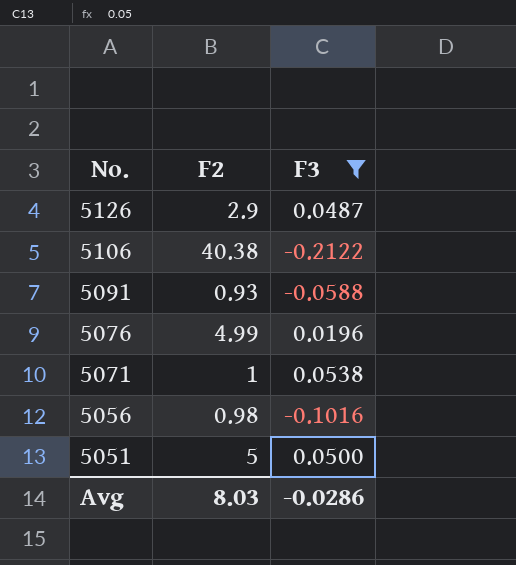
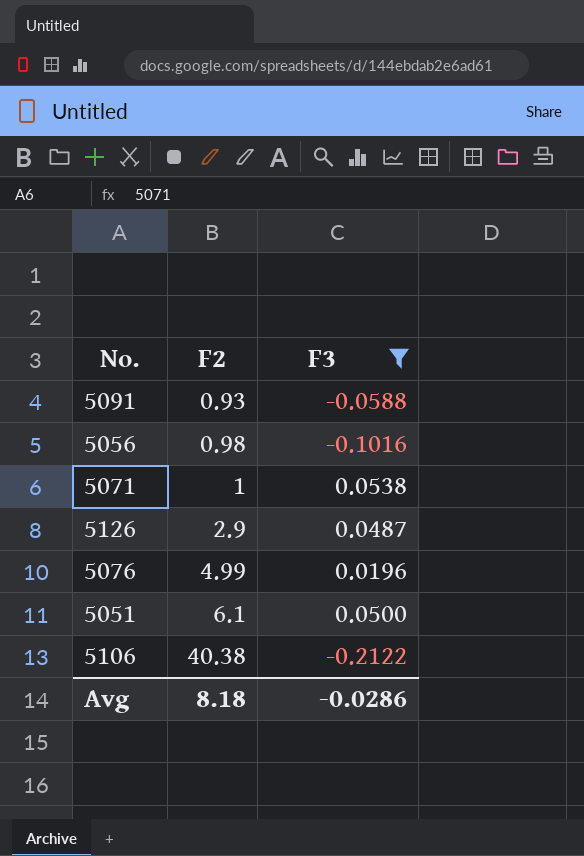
row order: No. descending -> F2 ascending
5051 | F2: 5 -> 6.1
Avg | F2: 8.03 -> 8.18

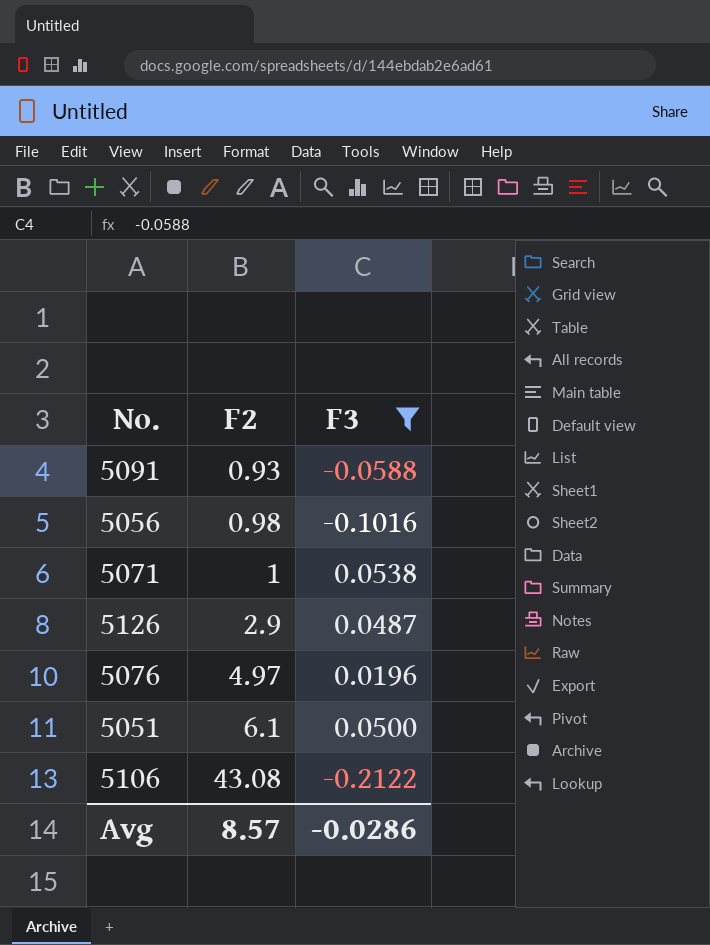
5076 | F2: 4.99 -> 4.97
5106 | F2: 40.38 -> 43.08
Avg | F2: 8.18 -> 8.57

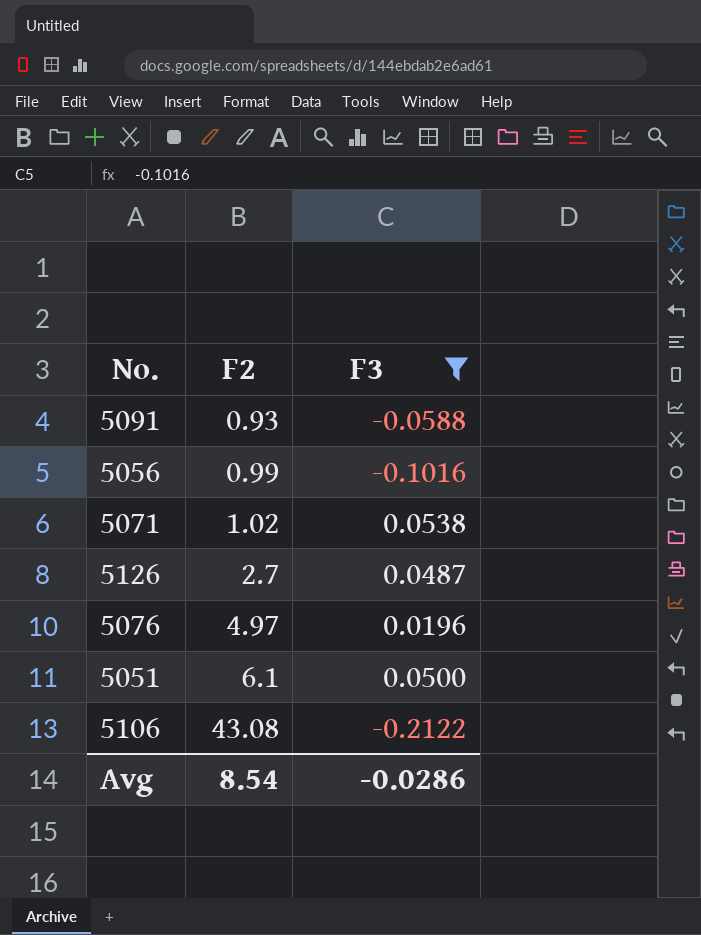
5056 | F2: 0.98 -> 0.99
5071 | F2: 1 -> 1.02
5126 | F2: 2.9 -> 2.7
Avg | F2: 8.57 -> 8.54

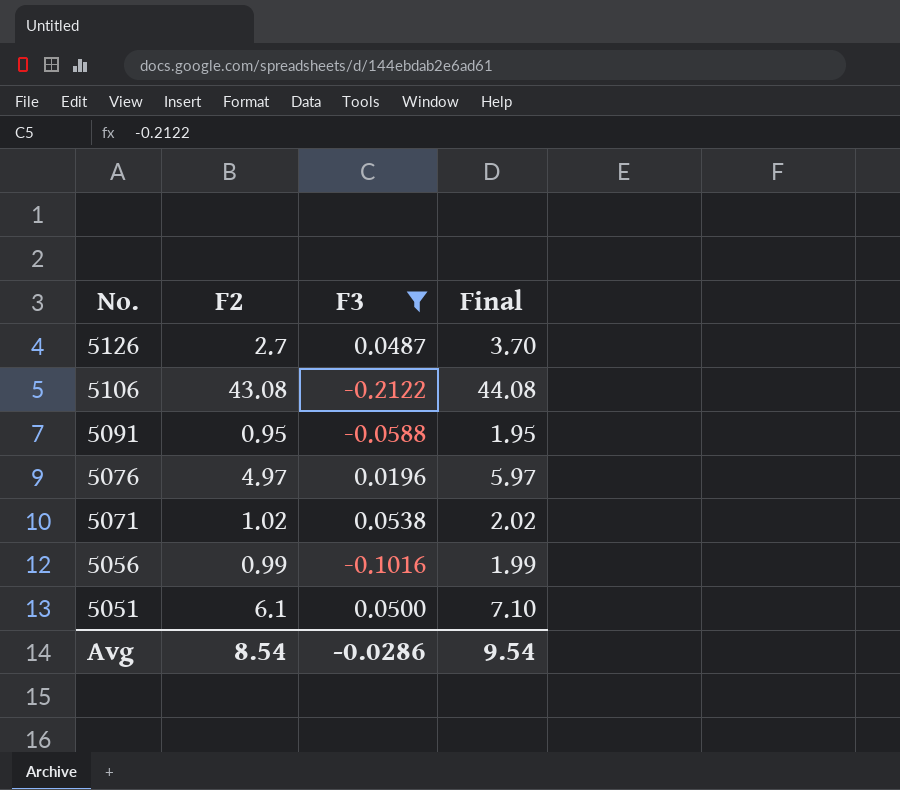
row order: F2 ascending -> No. descending
column Final | formula: none -> [F2] + 1
5091 | F2: 0.93 -> 0.95

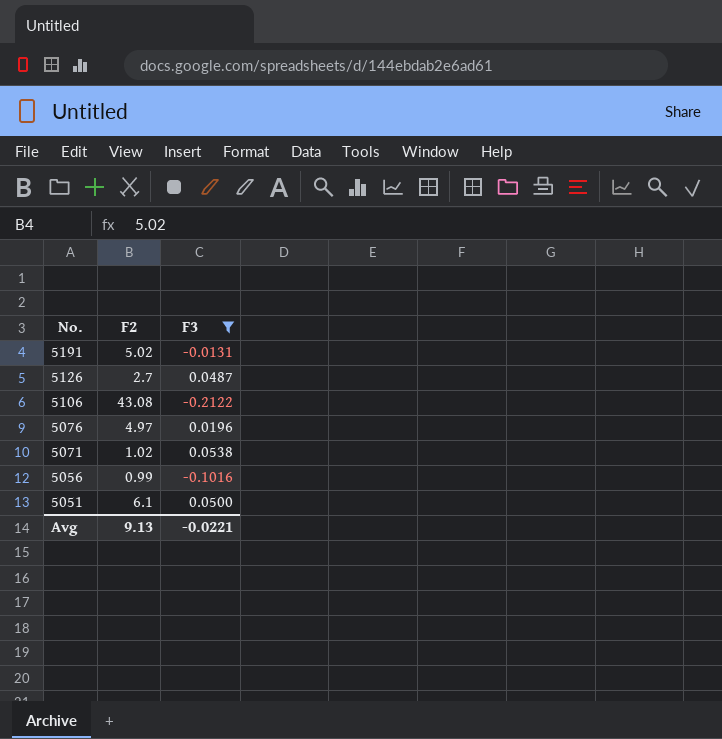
column Final | formula: [F2] + 1 -> none
row 5091: 0.95 | -0.0588 | 1.95 -> none
row 5191: none -> 5.02 | -0.0131
Avg | F2: 8.54 -> 9.13
Avg | F3: -0.0286 -> -0.0221

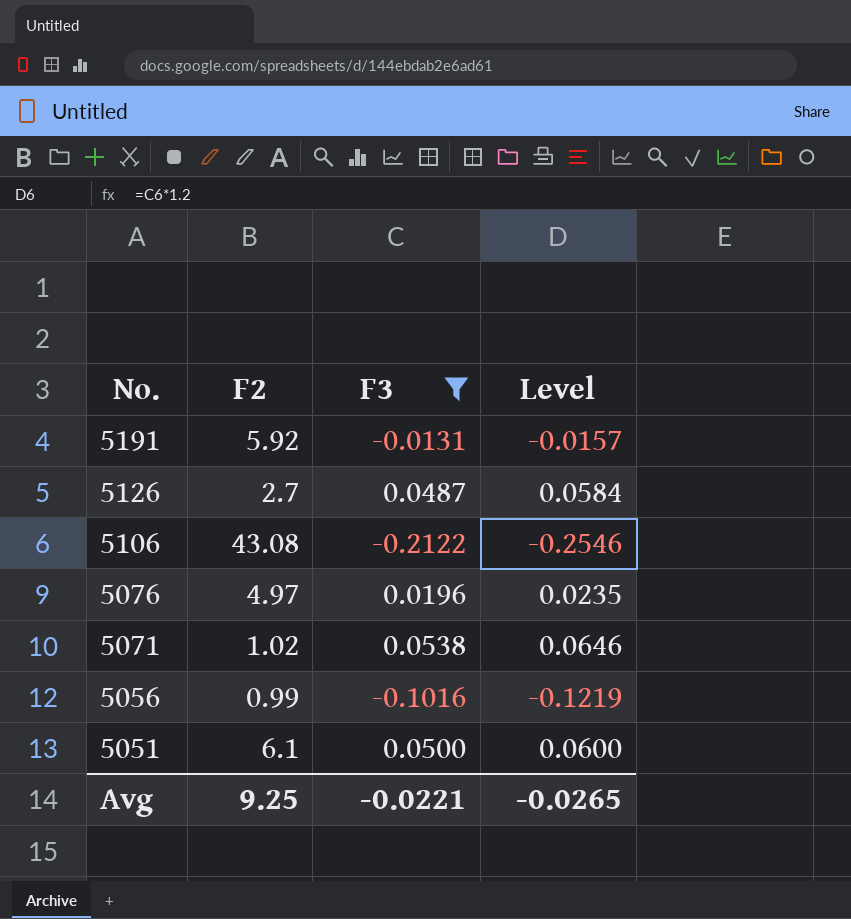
column Level | formula: none -> [F3] * 1.2
5191 | F2: 5.02 -> 5.92
Avg | F2: 9.13 -> 9.25

